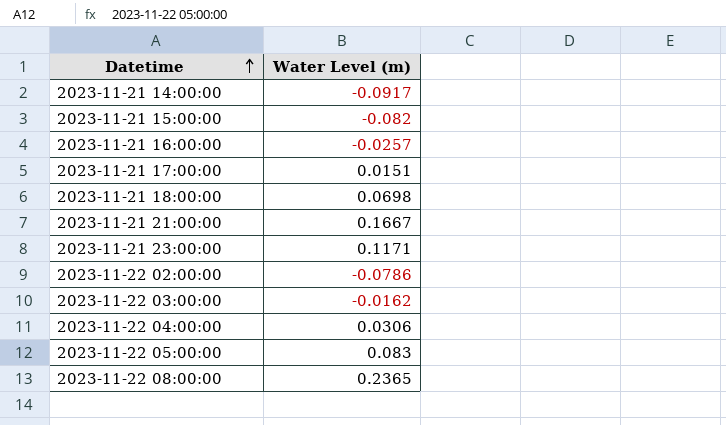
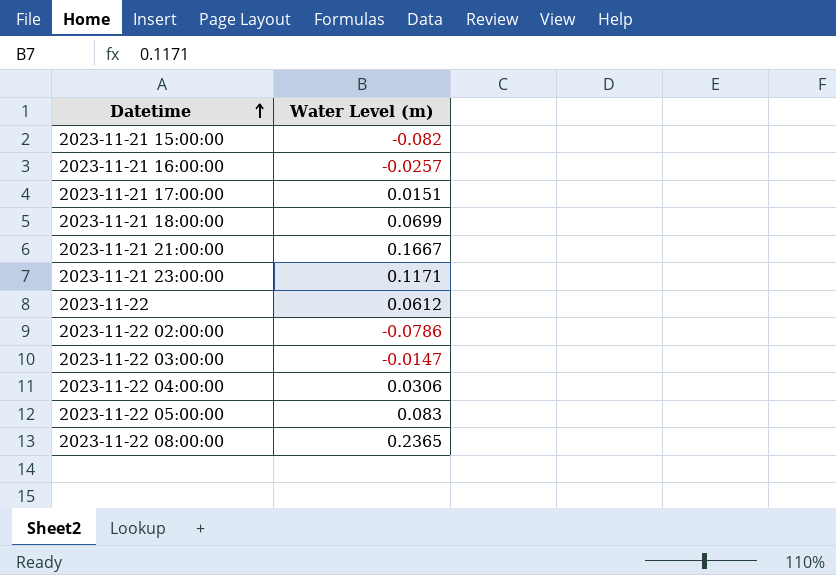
row 2023-11-21 14:00:00: -0.0917 -> none
2023-11-21 18:00:00 | Water Level (m): 0.0698 -> 0.0699
row 2023-11-22: none -> 0.0612
2023-11-22 03:00:00 | Water Level (m): -0.0162 -> -0.0147

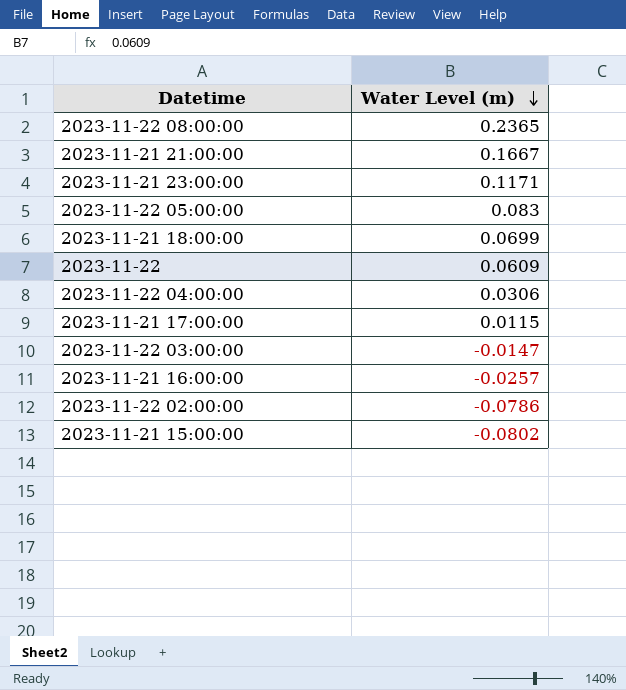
row order: Datetime ascending -> Water Level (m) descending
2023-11-22 | Water Level (m): 0.0612 -> 0.0609
2023-11-21 17:00:00 | Water Level (m): 0.0151 -> 0.0115
2023-11-21 15:00:00 | Water Level (m): -0.082 -> -0.0802

